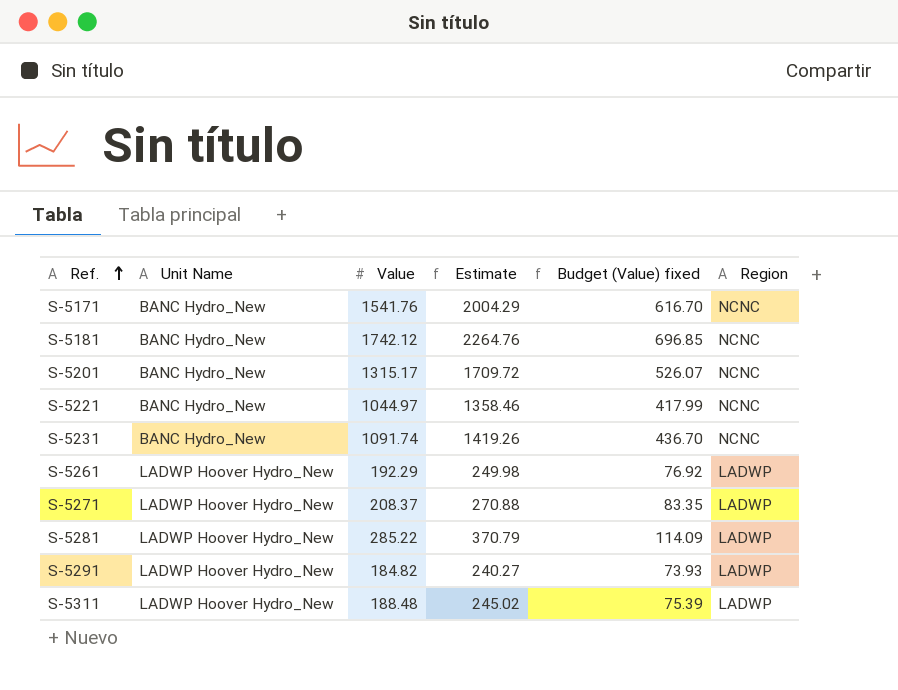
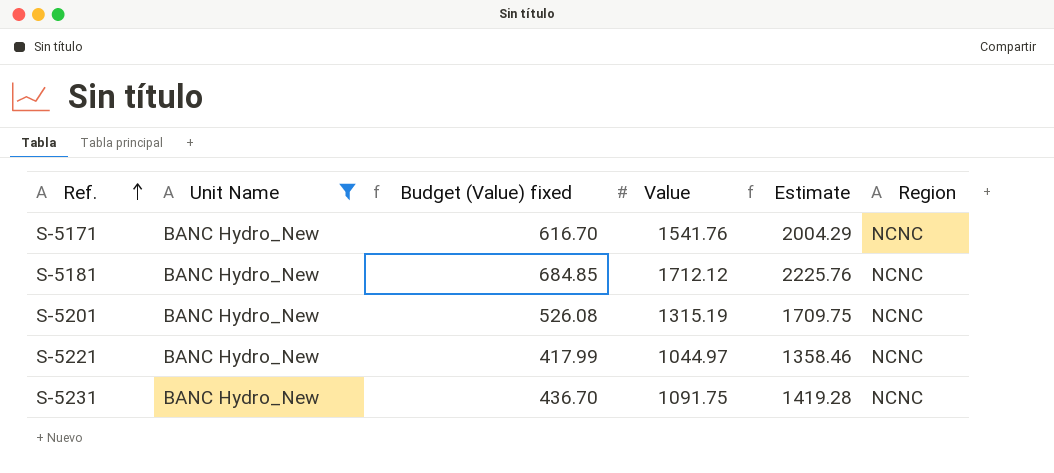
filter: none -> Unit Name = BANC Hydro_New
column Budget (Value) fixed | position: 5 -> 3
S-5181 | Budget (Value) fixed: 696.85 -> 684.85
S-5181 | Value: 1742.12 -> 1712.12
S-5181 | Estimate: 2264.76 -> 2225.76
S-5201 | Budget (Value) fixed: 526.07 -> 526.08
S-5201 | Value: 1315.17 -> 1315.19
S-5201 | Estimate: 1709.72 -> 1709.75
S-5231 | Value: 1091.74 -> 1091.75
S-5231 | Estimate: 1419.26 -> 1419.28

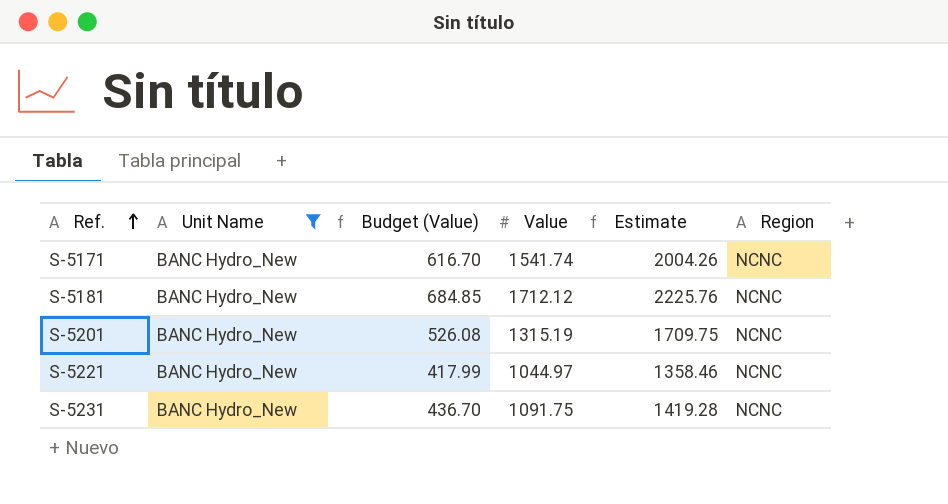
column name: Budget (Value) fixed -> Budget (Value)
S-5171 | Value: 1541.76 -> 1541.74
S-5171 | Estimate: 2004.29 -> 2004.26

